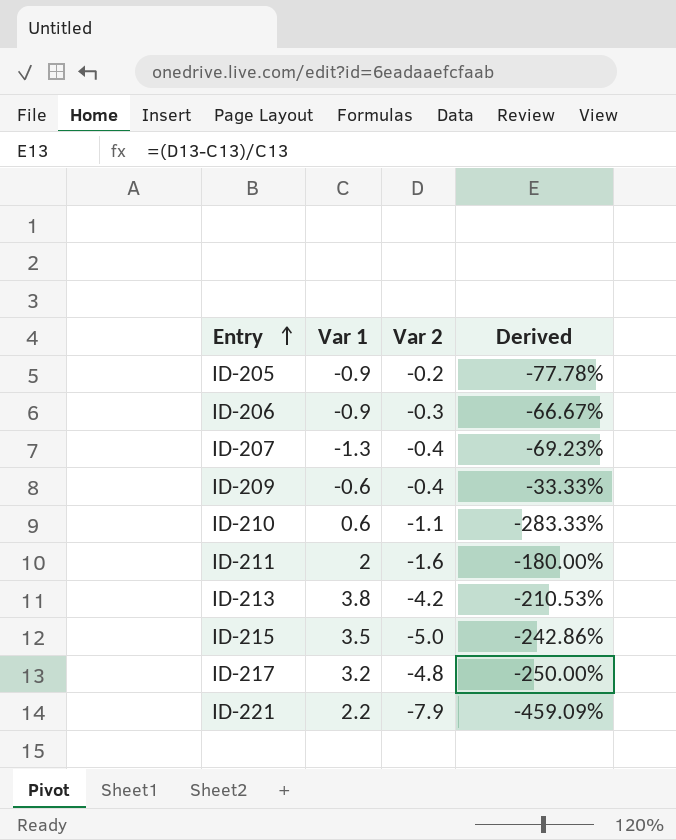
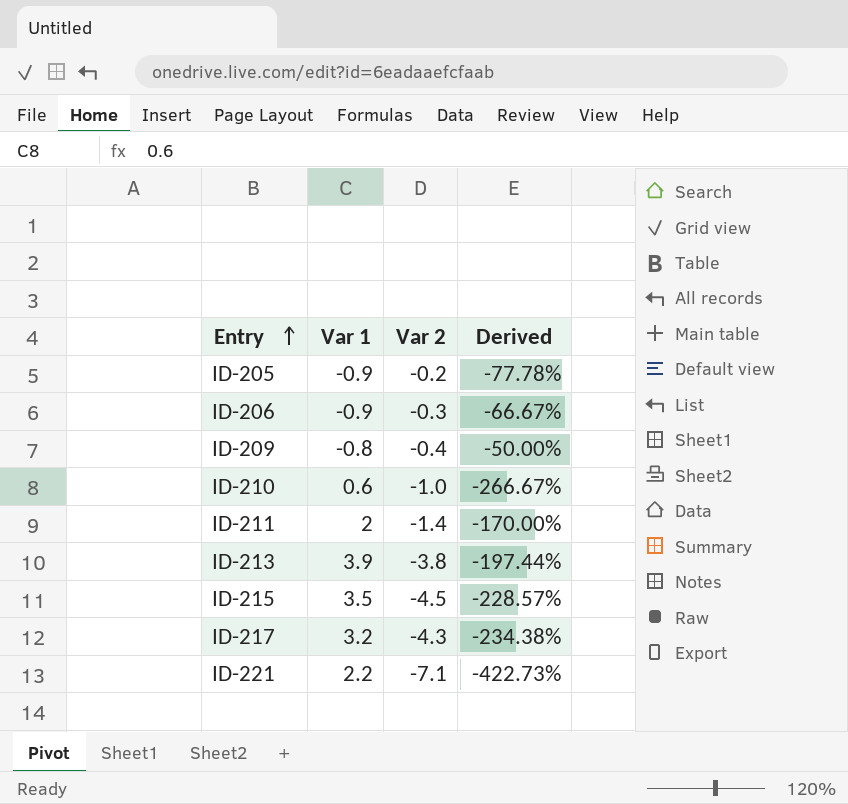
row ID-207: -1.3 | -0.4 | -69.23% -> none
ID-209 | Var 1: -0.6 -> -0.8
ID-209 | Derived: -33.33% -> -50.00%
ID-210 | Var 2: -1.1 -> -1.0
ID-210 | Derived: -283.33% -> -266.67%
ID-211 | Var 2: -1.6 -> -1.4
ID-211 | Derived: -180.00% -> -170.00%
ID-213 | Var 1: 3.8 -> 3.9
ID-213 | Var 2: -4.2 -> -3.8
ID-213 | Derived: -210.53% -> -197.44%
ID-215 | Var 2: -5.0 -> -4.5
ID-215 | Derived: -242.86% -> -228.57%
ID-217 | Var 2: -4.8 -> -4.3
ID-217 | Derived: -250.00% -> -234.38%
ID-221 | Var 2: -7.9 -> -7.1
ID-221 | Derived: -459.09% -> -422.73%

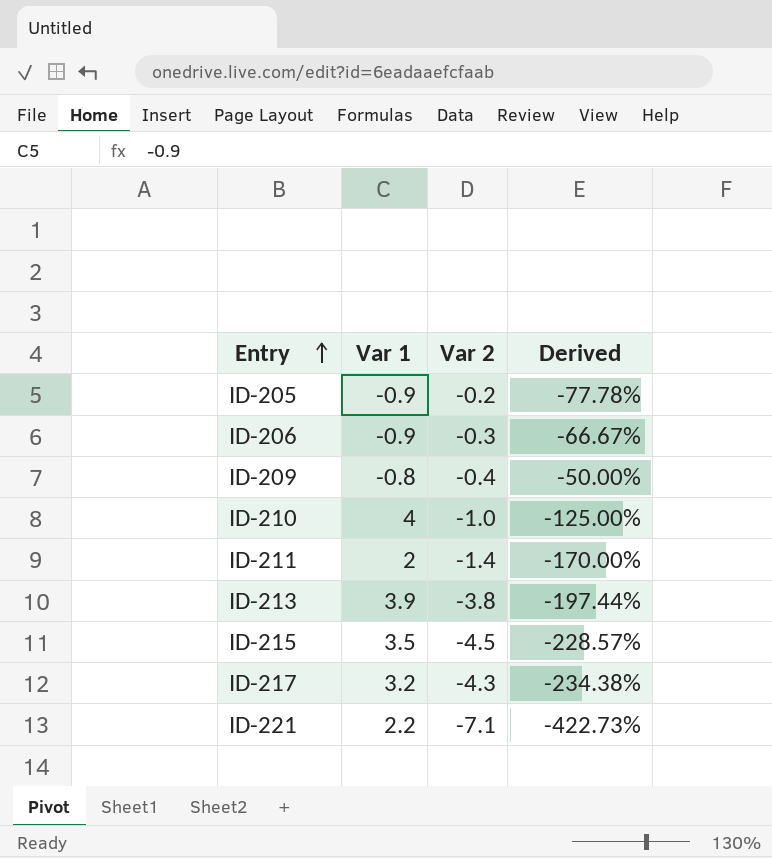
ID-210 | Var 1: 0.6 -> 4
ID-210 | Derived: -266.67% -> -125.00%

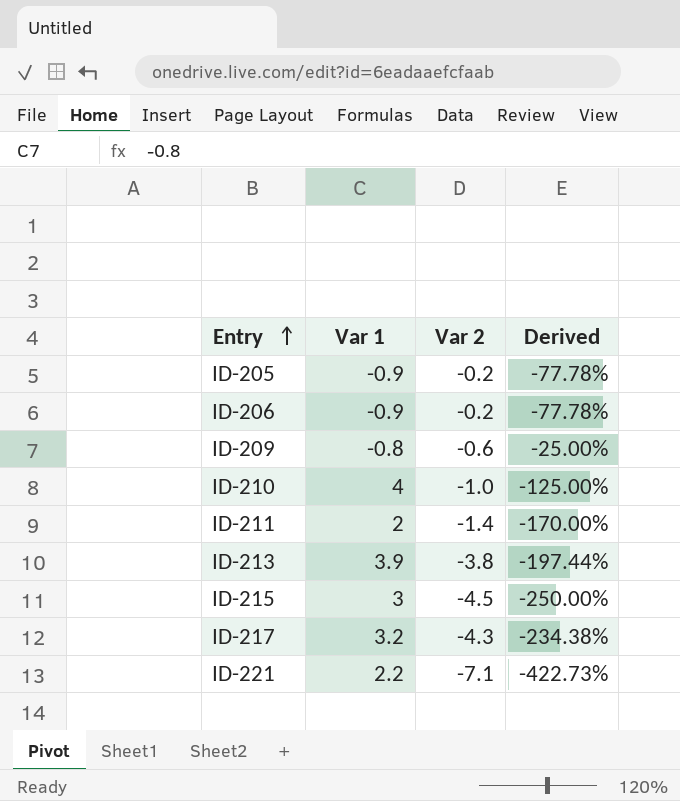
ID-206 | Var 2: -0.3 -> -0.2
ID-206 | Derived: -66.67% -> -77.78%
ID-209 | Var 2: -0.4 -> -0.6
ID-209 | Derived: -50.00% -> -25.00%
ID-215 | Var 1: 3.5 -> 3
ID-215 | Derived: -228.57% -> -250.00%

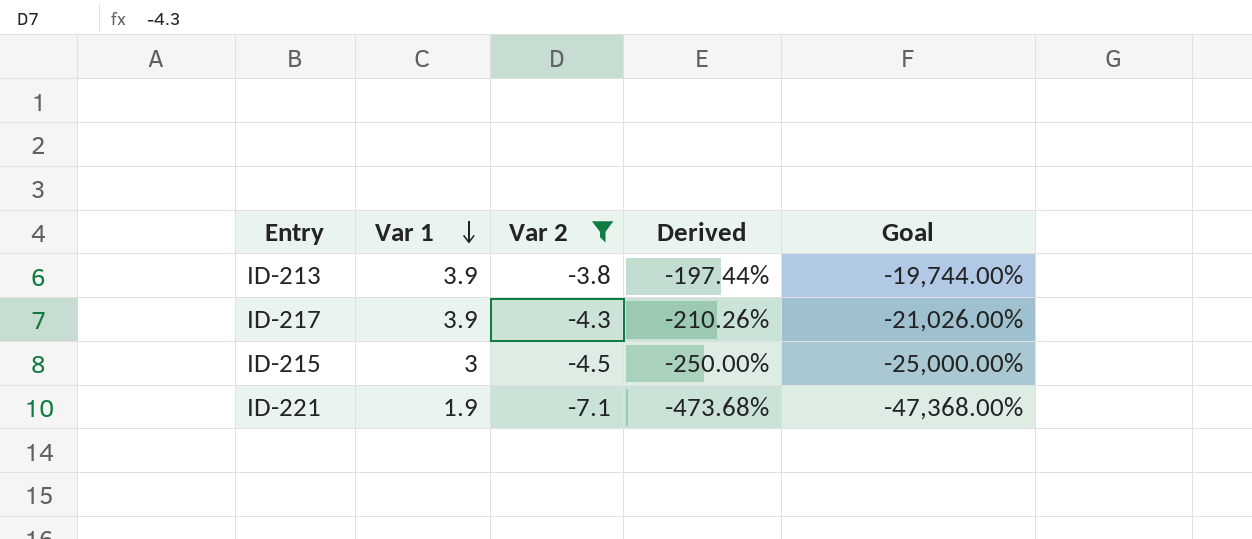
filter: none -> Var 2 <= -3.8
row order: Entry ascending -> Var 1 descending
column Goal | formula: none -> [Derived] * 100
ID-217 | Var 1: 3.2 -> 3.9
ID-217 | Derived: -234.38% -> -210.26%
ID-221 | Var 1: 2.2 -> 1.9
ID-221 | Derived: -422.73% -> -473.68%

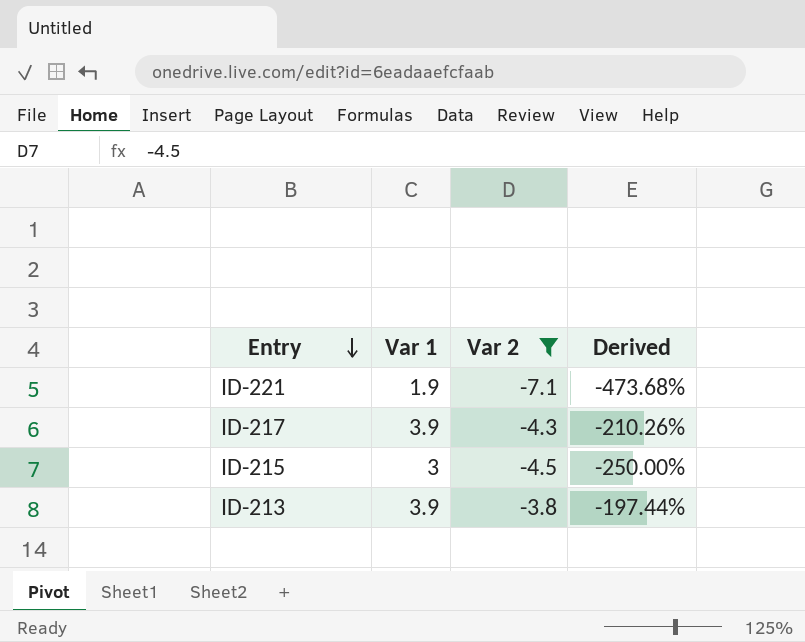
row order: Var 1 descending -> Entry descending
column Goal | formula: [Derived] * 100 -> none

